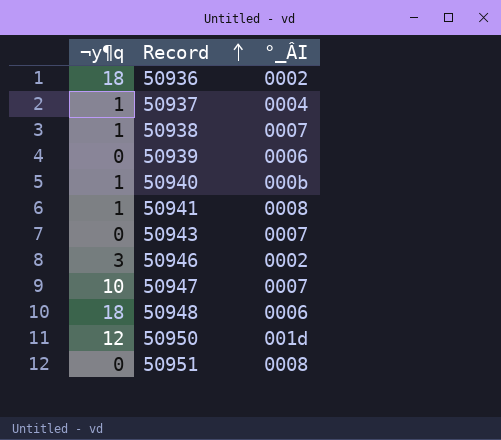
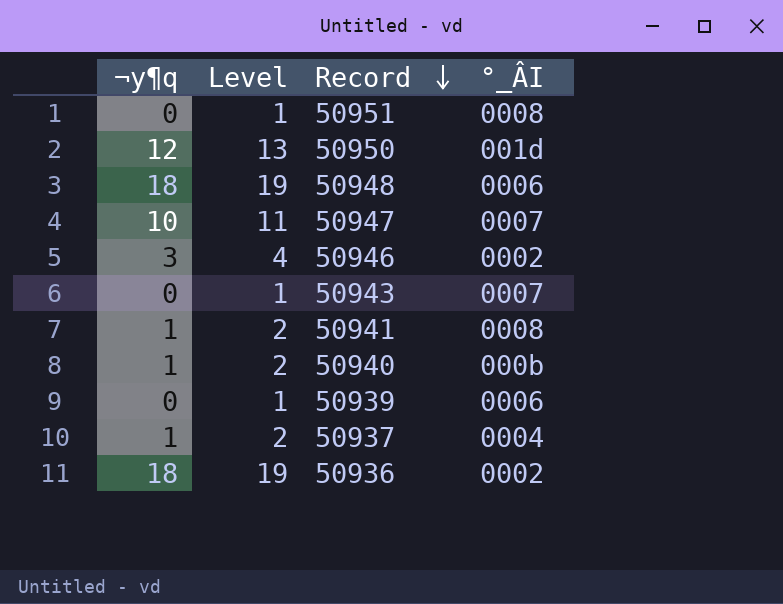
row order: Record ascending -> Record descending
column Level | formula: none -> [¬y¶q] + 1
row 50938: 1 | 0007 -> none

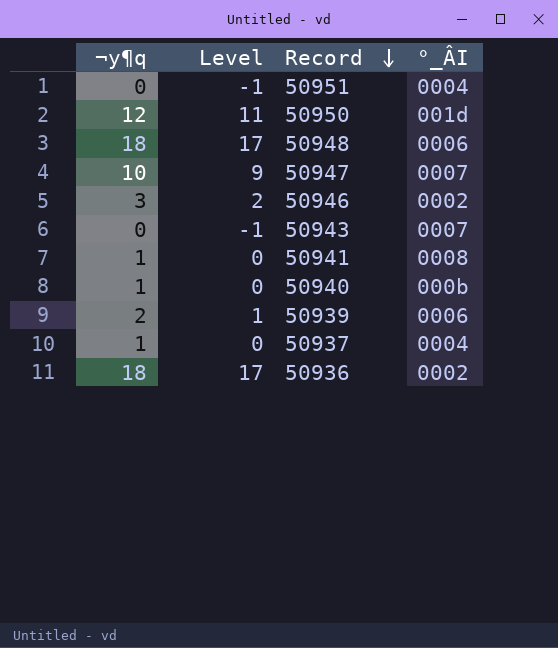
column Level | formula: [¬y¶q] + 1 -> [¬y¶q] - 1
50951 | °_ÂI: 0008 -> 0004
50939 | ¬y¶q: 0 -> 2

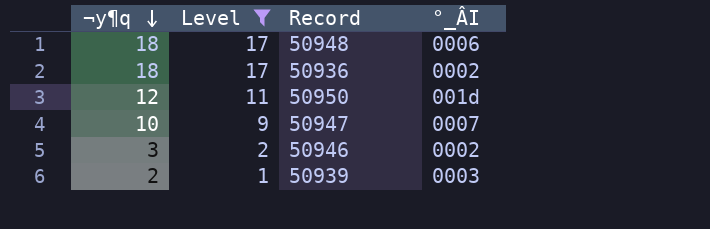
filter: none -> Level >= 1
row order: Record descending -> ¬y¶q descending
50939 | °_ÂI: 0006 -> 0003

